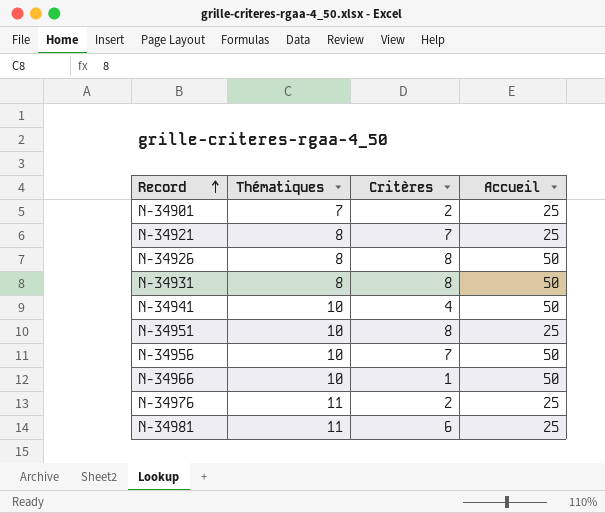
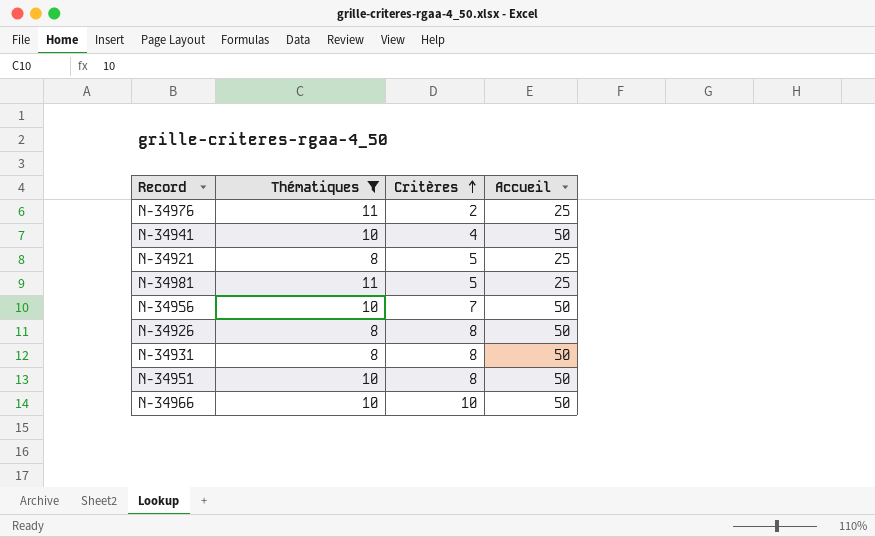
filter: none -> Thématiques != 7
row order: Record ascending -> Critères ascending
N-34921 | Critères: 7 -> 5
N-34981 | Critères: 6 -> 5
N-34951 | Accueil: 25 -> 50
N-34966 | Critères: 1 -> 10

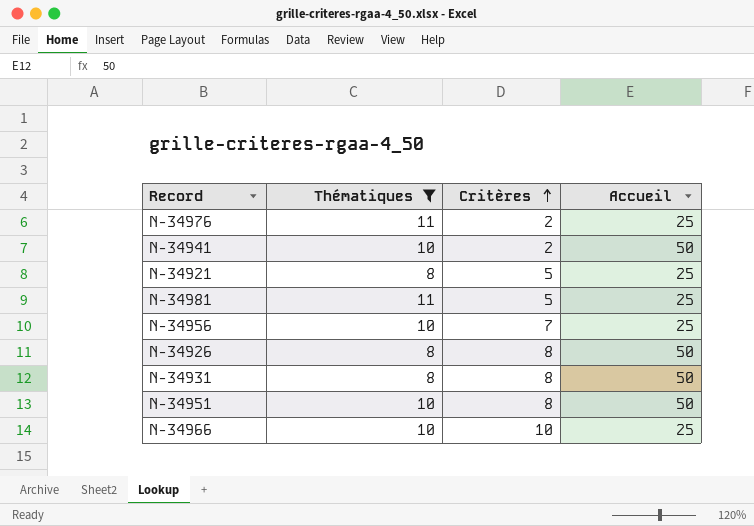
N-34941 | Critères: 4 -> 2
N-34956 | Accueil: 50 -> 25
N-34966 | Accueil: 50 -> 25

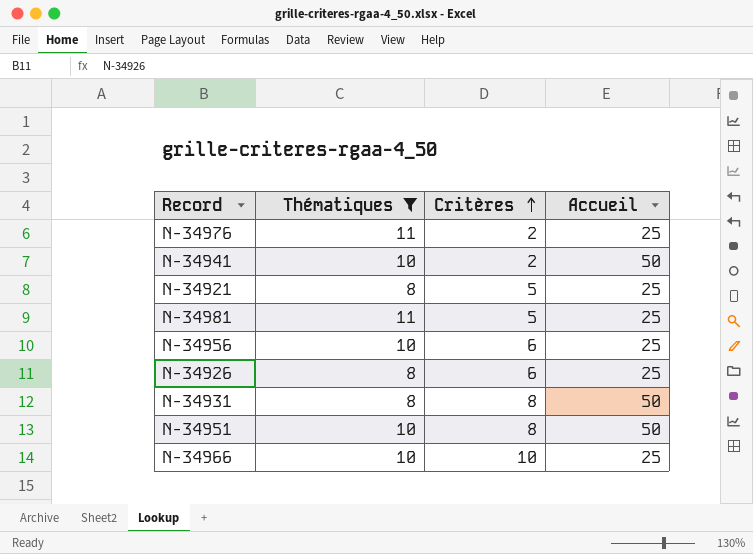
N-34956 | Critères: 7 -> 6
N-34926 | Critères: 8 -> 6
N-34926 | Accueil: 50 -> 25

